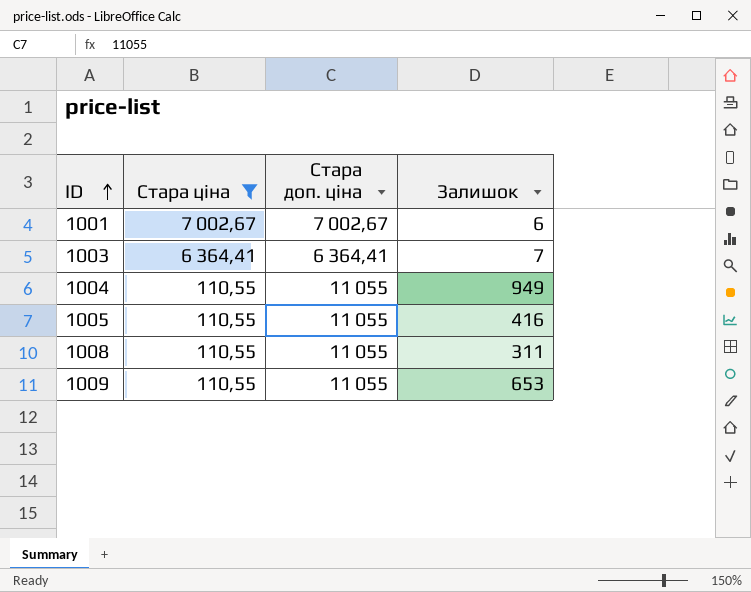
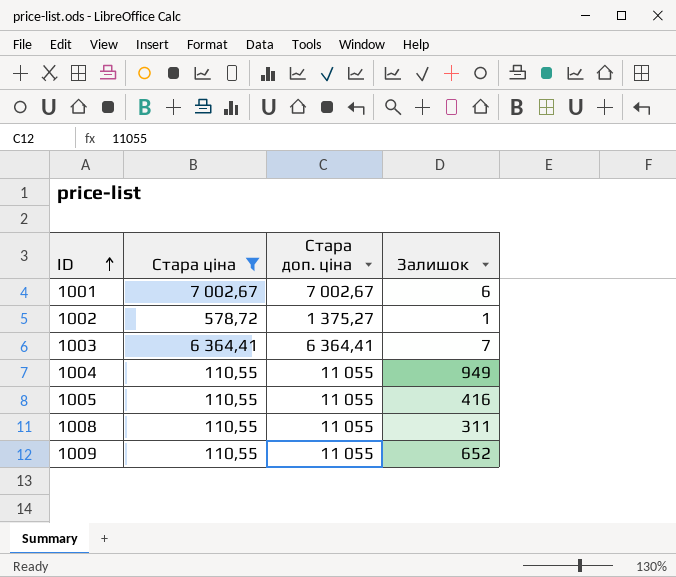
row 1002: none -> 578,72 | 1 375,27 | 1
1009 | Залишок: 653 -> 652

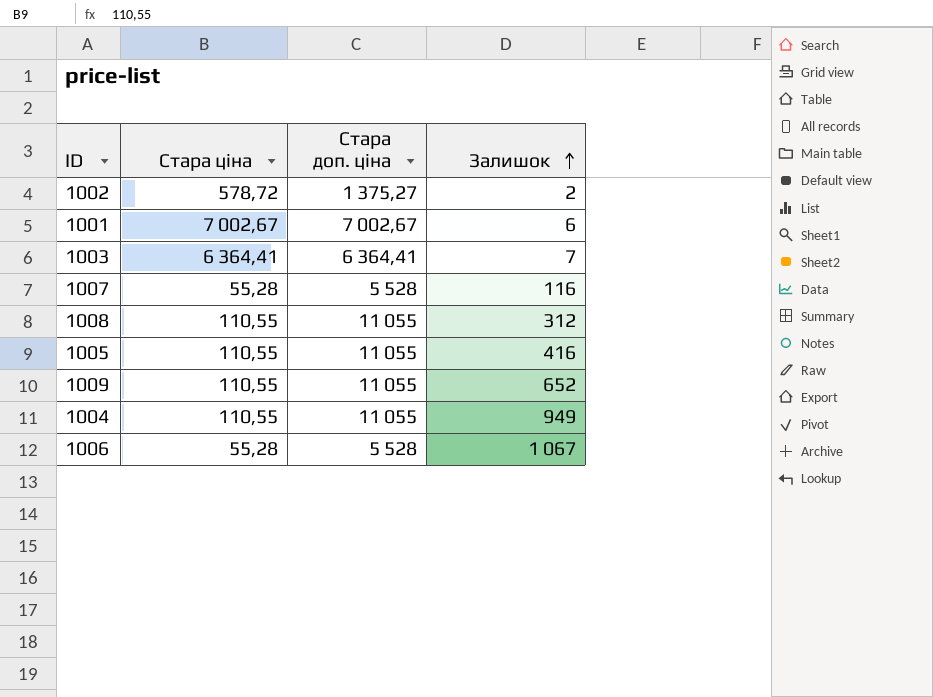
filter: Стара ціна != 55,28 -> none
row order: ID ascending -> Залишок ascending
1002 | Залишок: 1 -> 2
1008 | Залишок: 311 -> 312

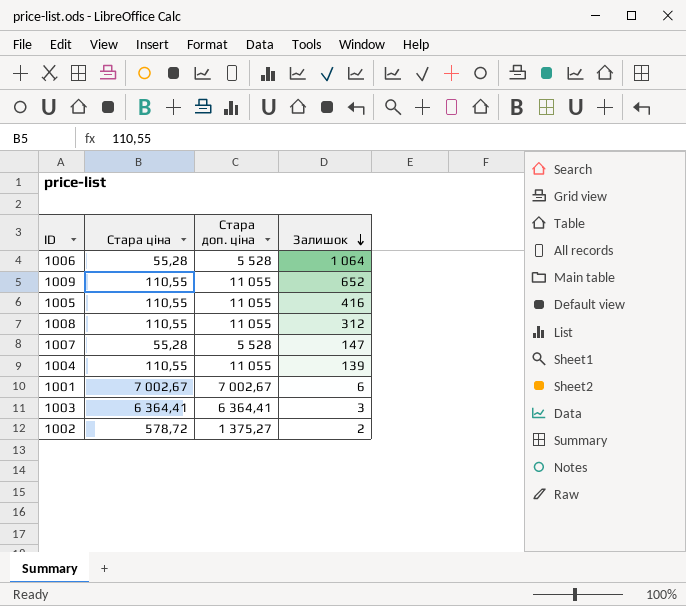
row order: Залишок ascending -> Залишок descending
1006 | Залишок: 1 067 -> 1 064
1007 | Залишок: 116 -> 147
1004 | Залишок: 949 -> 139
1003 | Залишок: 7 -> 3

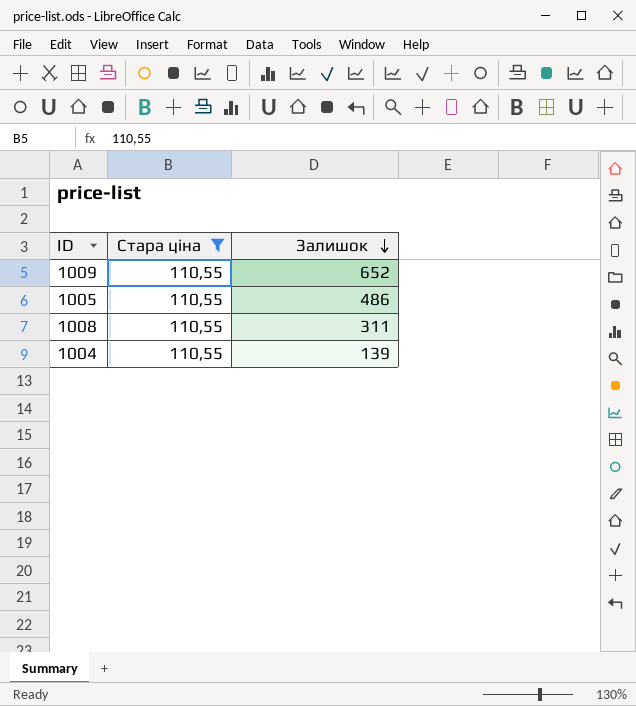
filter: none -> Стара ціна = 110,55
column Стара доп. ціна | position: 3 -> none
1005 | Залишок: 416 -> 486
1008 | Залишок: 312 -> 311

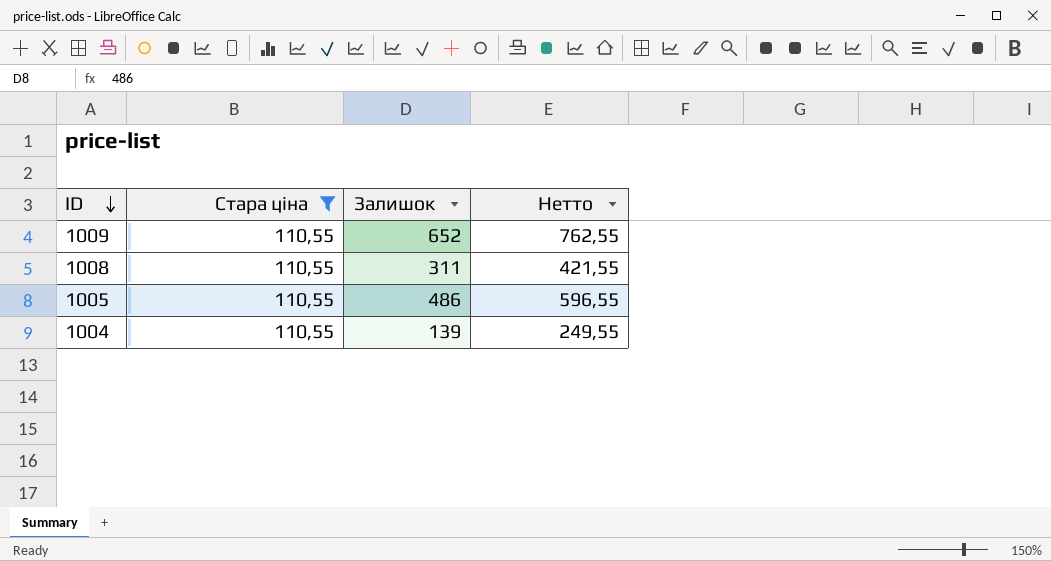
row order: Залишок descending -> ID descending
column Нетто | formula: none -> [Стара ціна] + [Залишок]

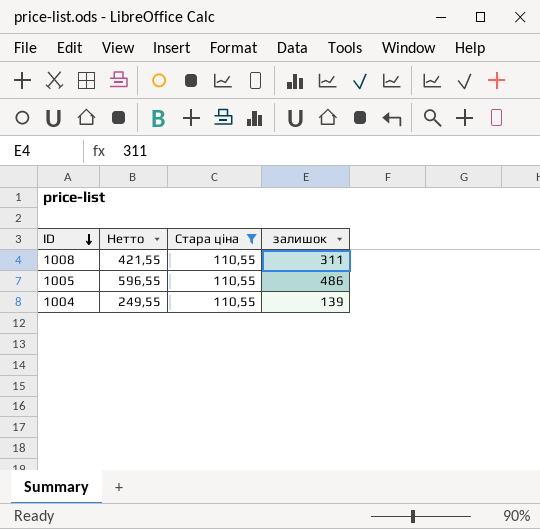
column Нетто | position: 4 -> 2
column name: Залишок -> залишок
row 1009: 110,55 | 652 | 762,55 -> none

